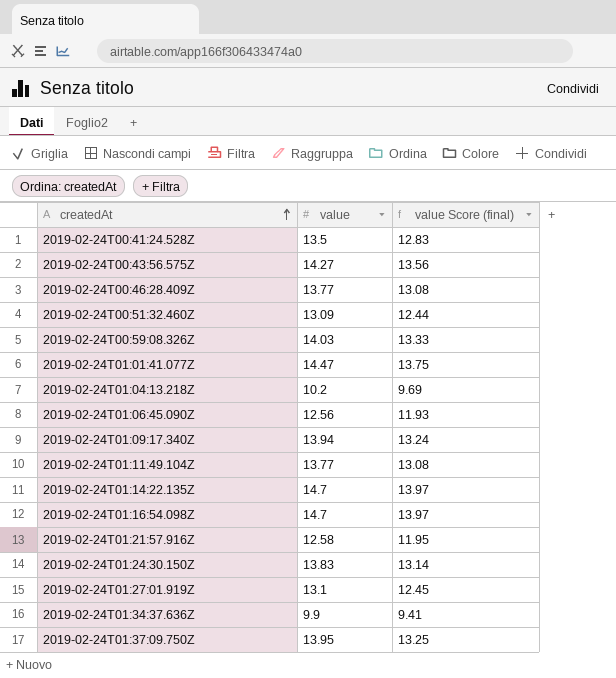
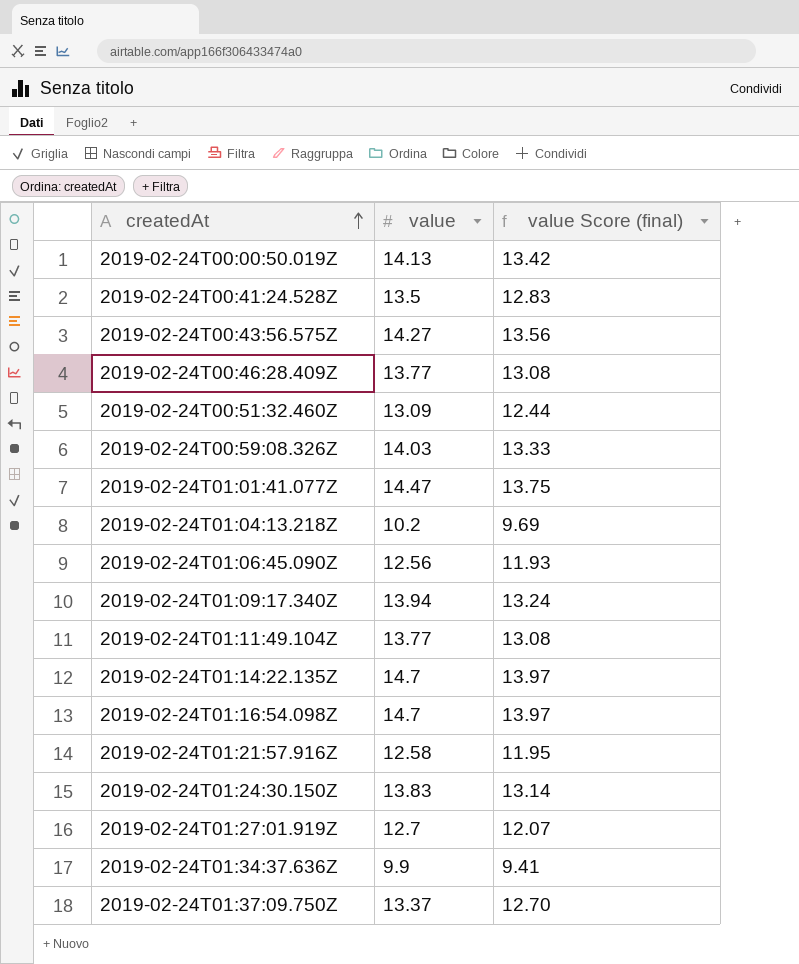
row 2019-02-24T00:00:50.019Z: none -> 14.13 | 13.42
2019-02-24T01:27:01.919Z | value: 13.1 -> 12.7
2019-02-24T01:27:01.919Z | value Score (final): 12.45 -> 12.07
2019-02-24T01:37:09.750Z | value: 13.95 -> 13.37
2019-02-24T01:37:09.750Z | value Score (final): 13.25 -> 12.70

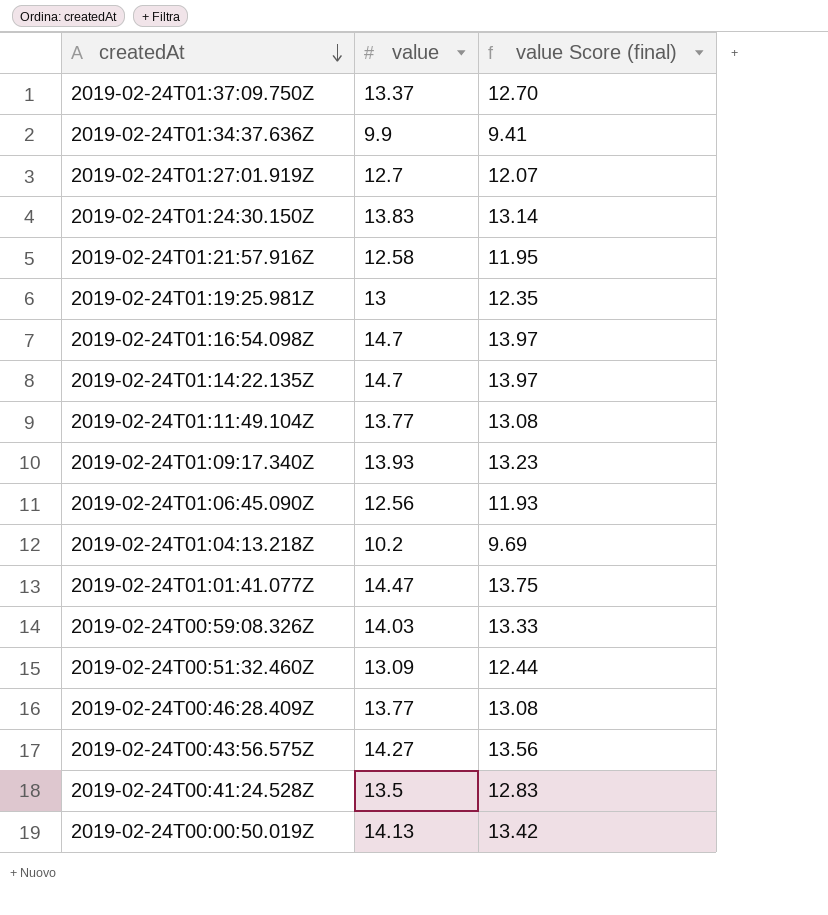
row order: createdAt ascending -> createdAt descending
row 2019-02-24T01:19:25.981Z: none -> 13 | 12.35
2019-02-24T01:09:17.340Z | value: 13.94 -> 13.93
2019-02-24T01:09:17.340Z | value Score (final): 13.24 -> 13.23

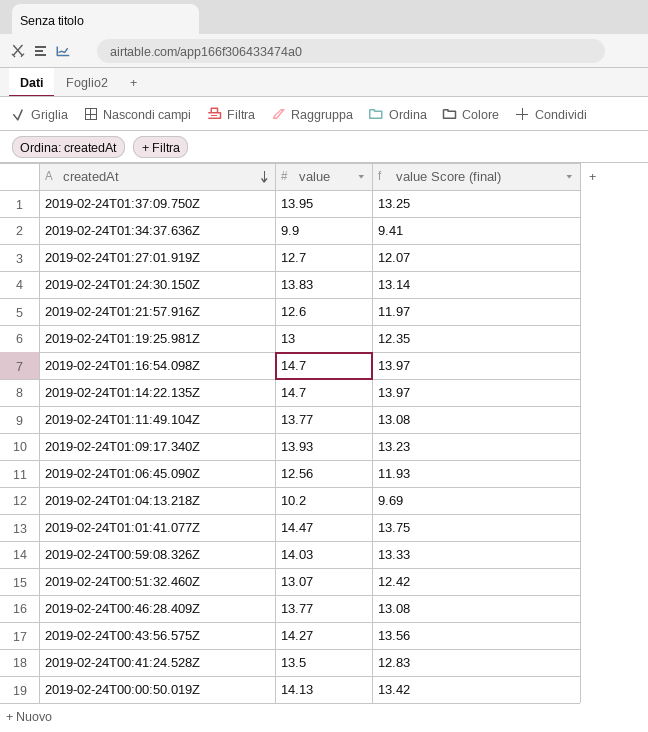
2019-02-24T01:37:09.750Z | value: 13.37 -> 13.95
2019-02-24T01:37:09.750Z | value Score (final): 12.70 -> 13.25
2019-02-24T01:21:57.916Z | value: 12.58 -> 12.6
2019-02-24T01:21:57.916Z | value Score (final): 11.95 -> 11.97
2019-02-24T00:51:32.460Z | value: 13.09 -> 13.07
2019-02-24T00:51:32.460Z | value Score (final): 12.44 -> 12.42

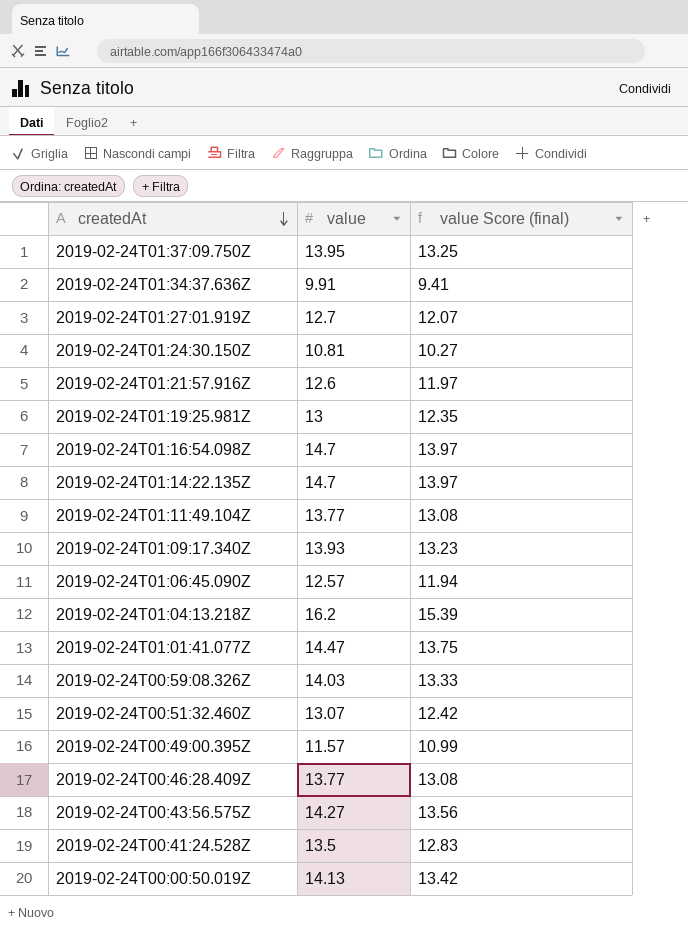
2019-02-24T01:34:37.636Z | value: 9.9 -> 9.91
2019-02-24T01:24:30.150Z | value: 13.83 -> 10.81
2019-02-24T01:24:30.150Z | value Score (final): 13.14 -> 10.27
2019-02-24T01:06:45.090Z | value: 12.56 -> 12.57
2019-02-24T01:06:45.090Z | value Score (final): 11.93 -> 11.94
2019-02-24T01:04:13.218Z | value: 10.2 -> 16.2
2019-02-24T01:04:13.218Z | value Score (final): 9.69 -> 15.39
row 2019-02-24T00:49:00.395Z: none -> 11.57 | 10.99

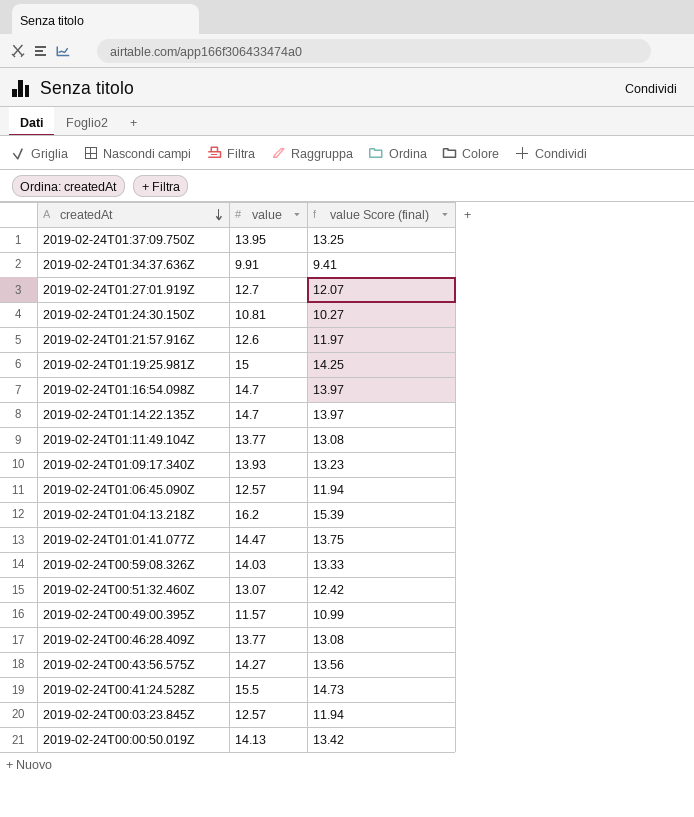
2019-02-24T01:19:25.981Z | value: 13 -> 15
2019-02-24T01:19:25.981Z | value Score (final): 12.35 -> 14.25
2019-02-24T00:41:24.528Z | value: 13.5 -> 15.5
2019-02-24T00:41:24.528Z | value Score (final): 12.83 -> 14.73
row 2019-02-24T00:03:23.845Z: none -> 12.57 | 11.94

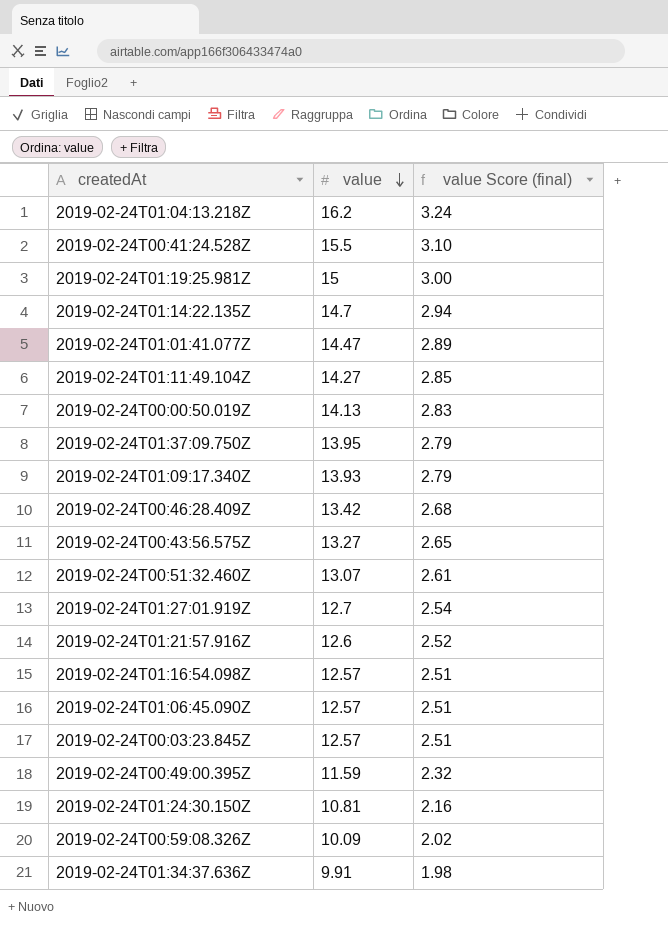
row order: createdAt descending -> value descending
column value Score (final) | formula: [value] * 0.95 -> [value] * 0.2
2019-02-24T01:11:49.104Z | value: 13.77 -> 14.27
2019-02-24T00:46:28.409Z | value: 13.77 -> 13.42
2019-02-24T00:43:56.575Z | value: 14.27 -> 13.27
2019-02-24T01:16:54.098Z | value: 14.7 -> 12.57
2019-02-24T00:49:00.395Z | value: 11.57 -> 11.59
2019-02-24T00:59:08.326Z | value: 14.03 -> 10.09

